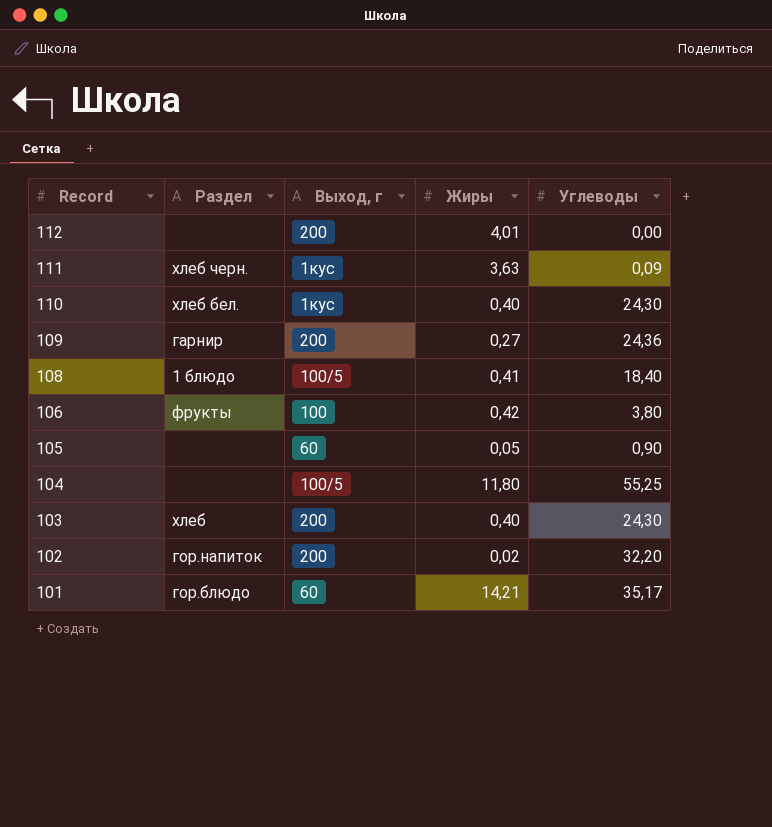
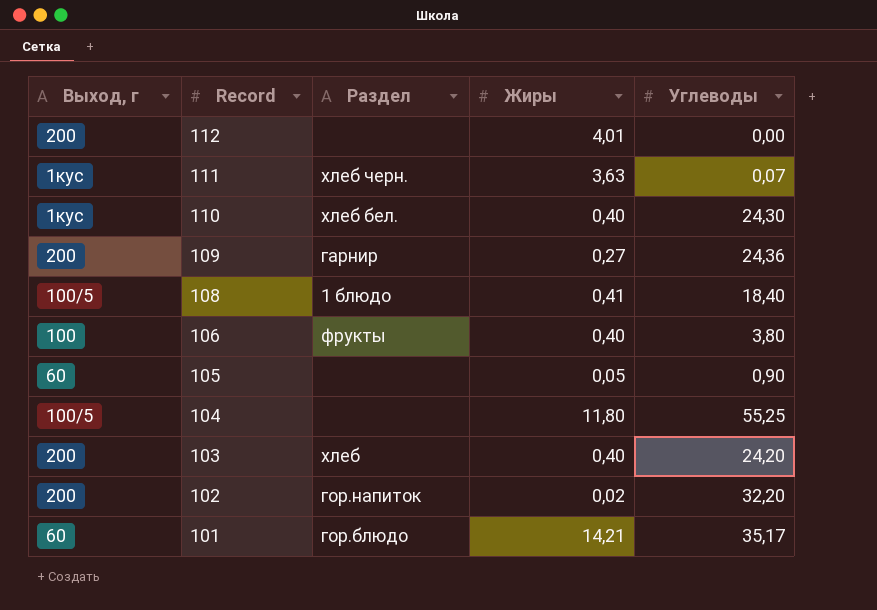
column Выход, г | position: 3 -> 1
111 | Углеводы: 0,09 -> 0,07
106 | Жиры: 0,42 -> 0,40
103 | Углеводы: 24,30 -> 24,20

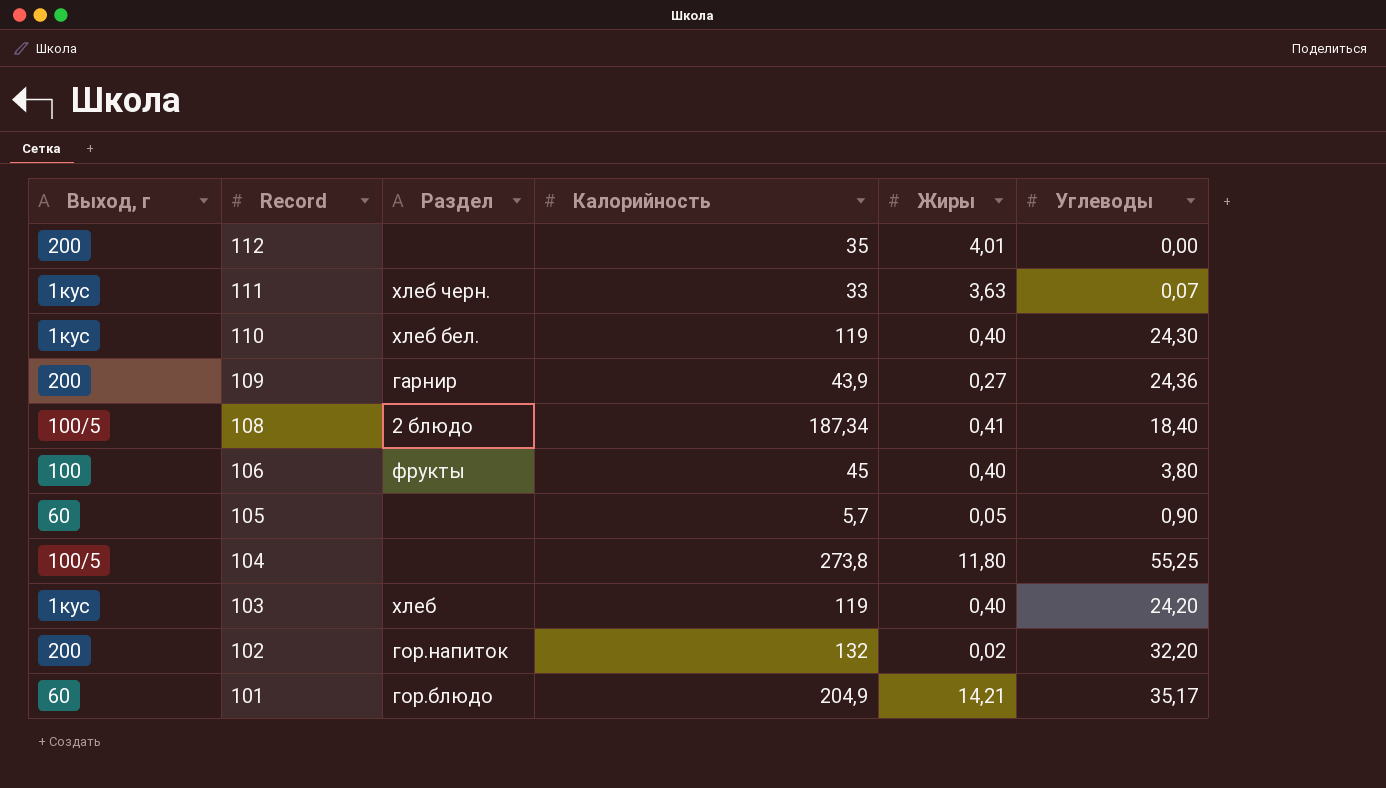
column Калорийность | position: none -> 4
108 | Раздел: 1 блюдо -> 2 блюдо
103 | Выход, г: 200 -> 1кус

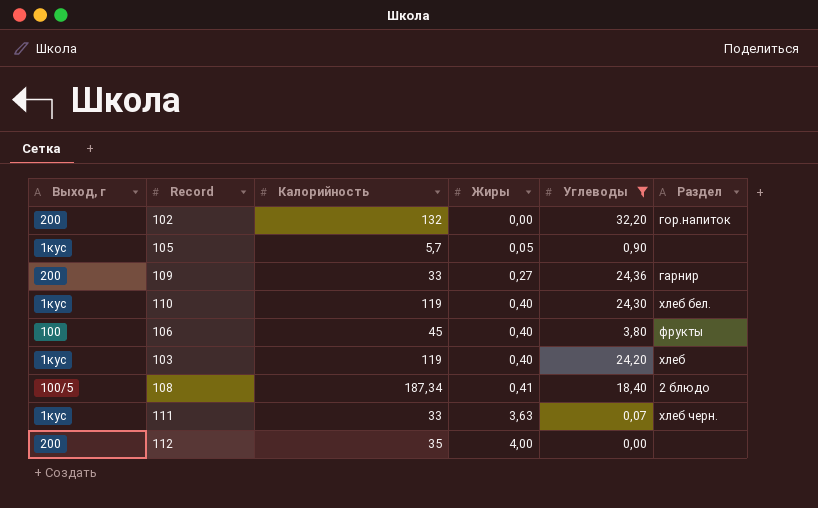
filter: none -> Углеводы <= 32,20
row order: Record descending -> Жиры ascending
column Раздел | position: 3 -> 6
102 | Жиры: 0,02 -> 0,00
105 | Выход, г: 60 -> 1кус
109 | Калорийность: 43,9 -> 33
112 | Жиры: 4,01 -> 4,00

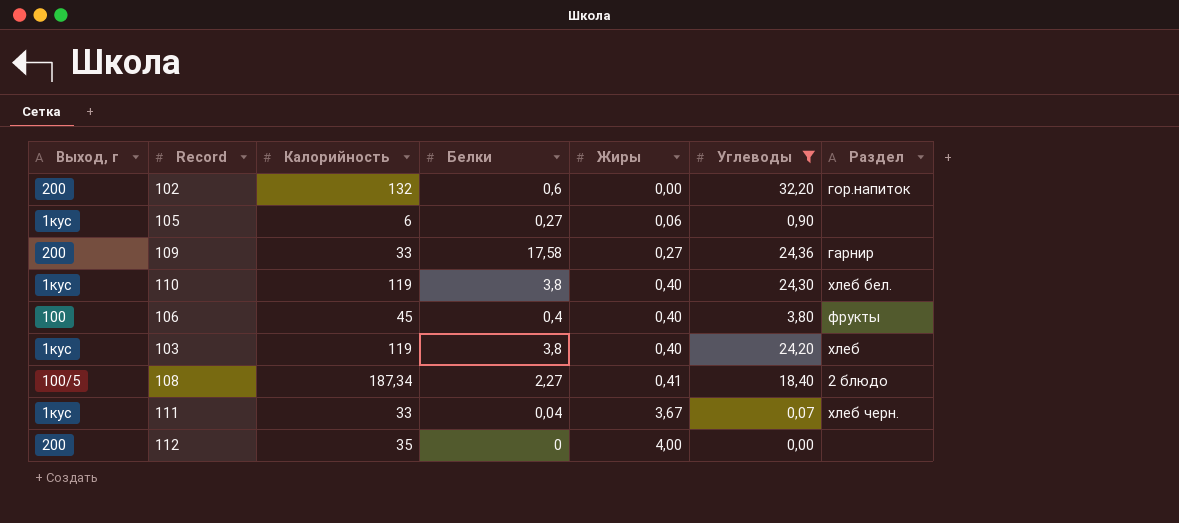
column Белки | position: none -> 4
105 | Калорийность: 5,7 -> 6
105 | Жиры: 0,05 -> 0,06
111 | Жиры: 3,63 -> 3,67

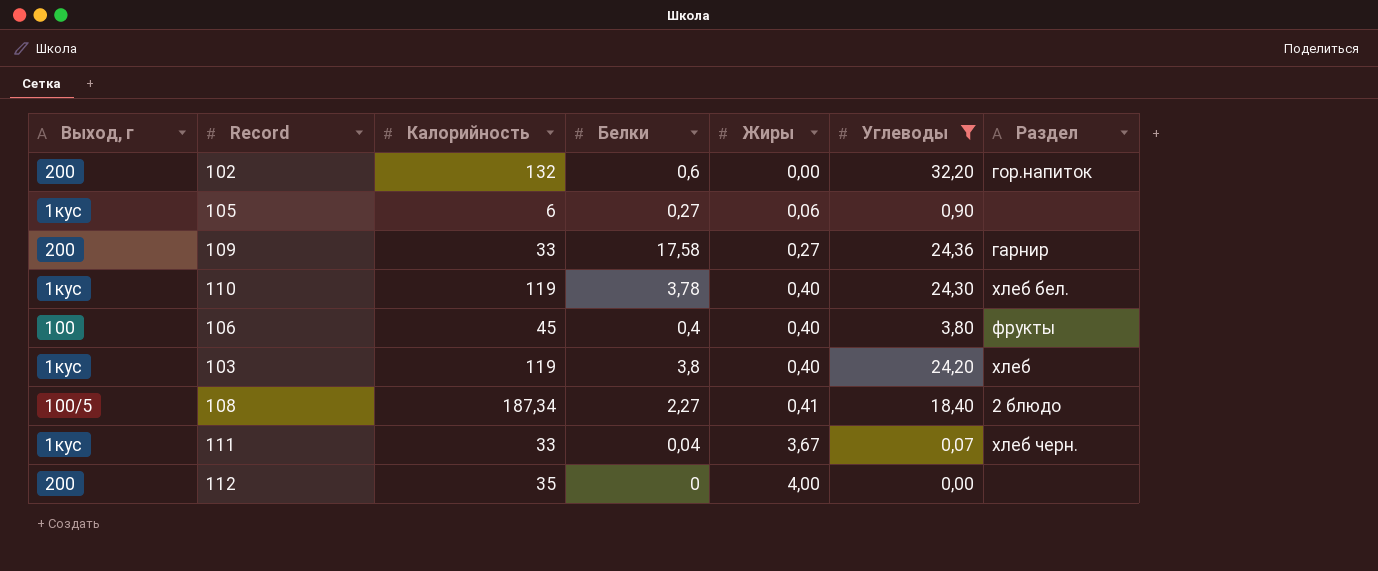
110 | Белки: 3,8 -> 3,78

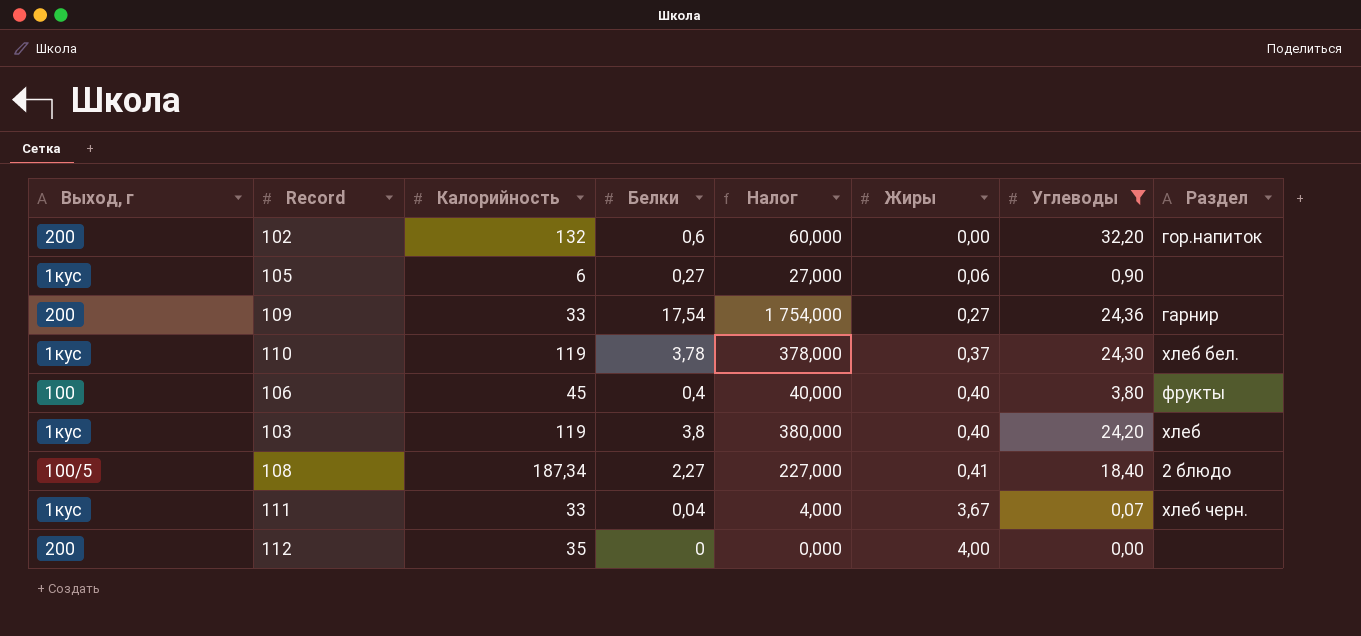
column Налог | formula: none -> [Белки] * 100
109 | Белки: 17,58 -> 17,54
110 | Жиры: 0,40 -> 0,37

